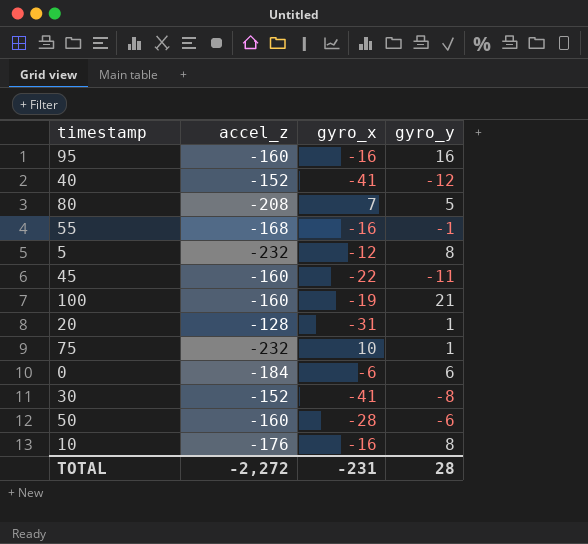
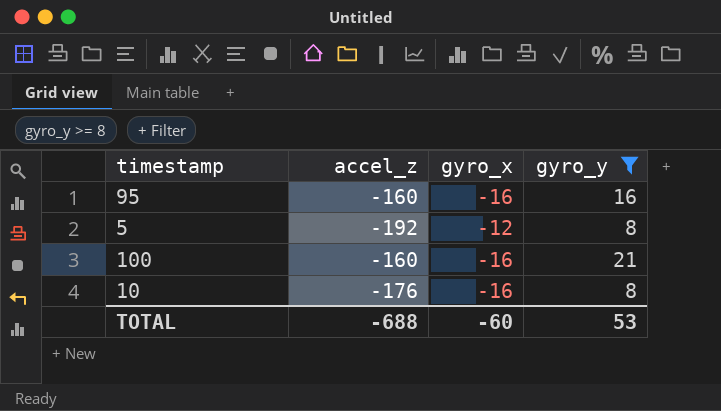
filter: none -> gyro_y >= 8
5 | accel_z: -232 -> -192
100 | gyro_x: -19 -> -16
TOTAL | accel_z: -2,272 -> -688
TOTAL | gyro_x: -231 -> -60
TOTAL | gyro_y: 28 -> 53

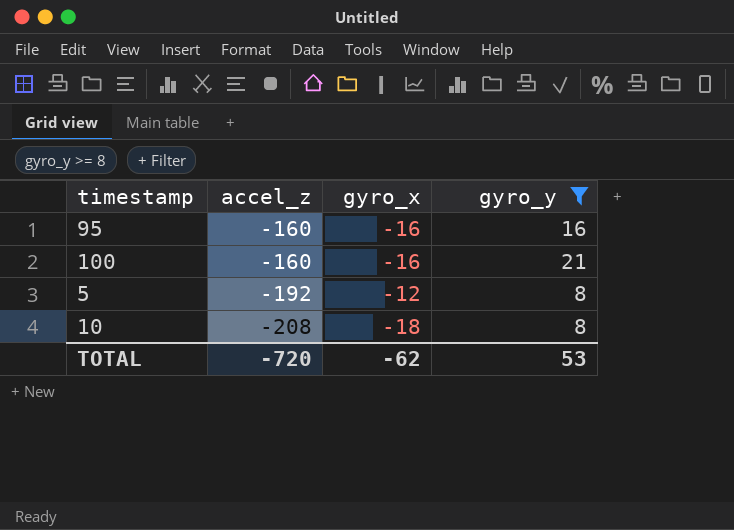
row order: none -> accel_z descending
10 | accel_z: -176 -> -208
10 | gyro_x: -16 -> -18
TOTAL | accel_z: -688 -> -720
TOTAL | gyro_x: -60 -> -62

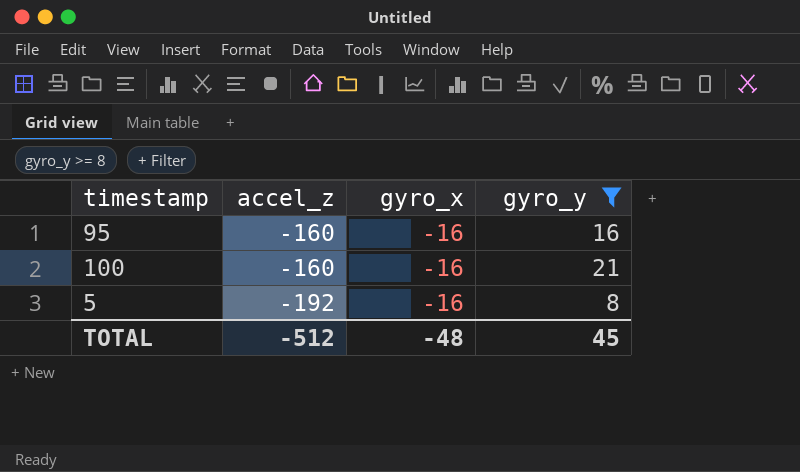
row 10: -208 | -18 | 8 -> none
5 | gyro_x: -12 -> -16
TOTAL | accel_z: -720 -> -512
TOTAL | gyro_x: -62 -> -48
TOTAL | gyro_y: 53 -> 45

